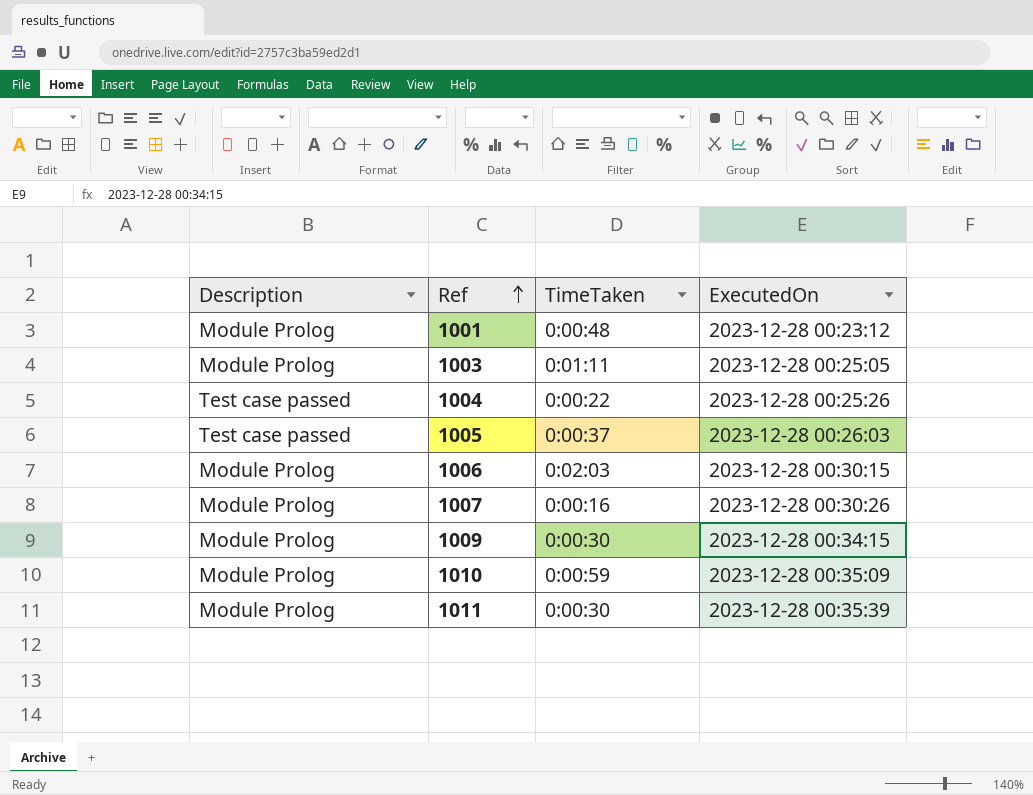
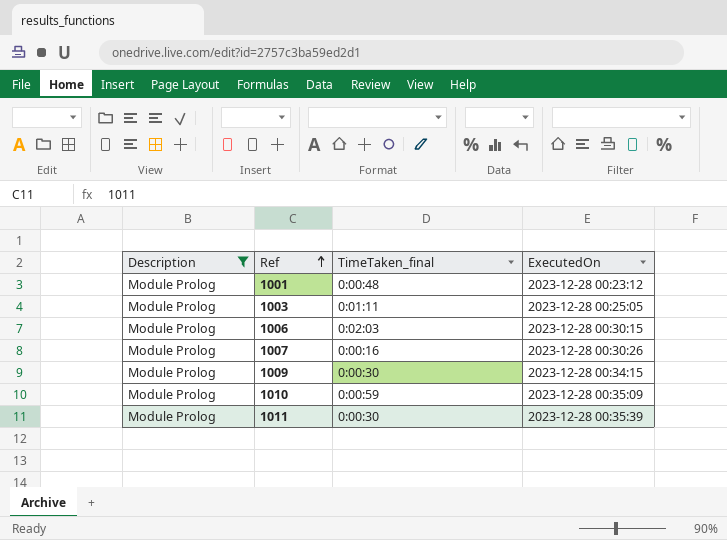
filter: none -> Description = Module Prolog
column name: TimeTaken -> TimeTaken_final

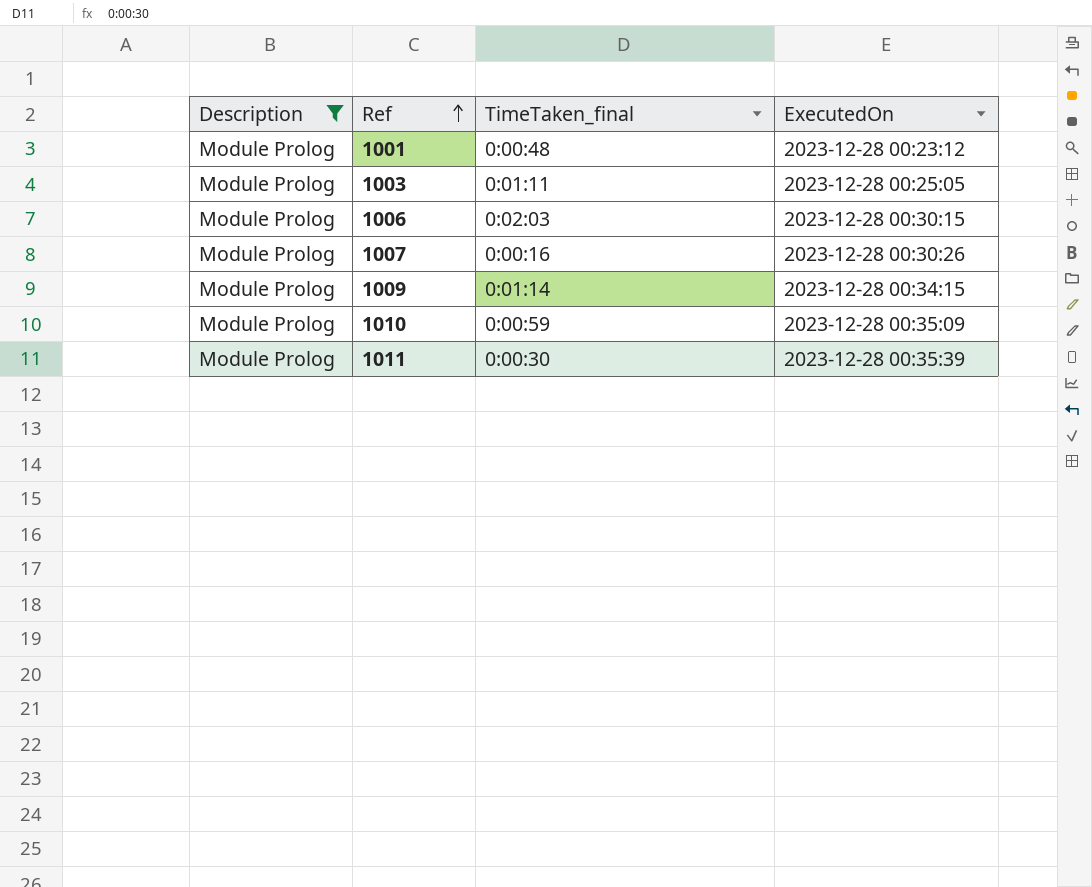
1009 | TimeTaken_final: 0:00:30 -> 0:01:14

